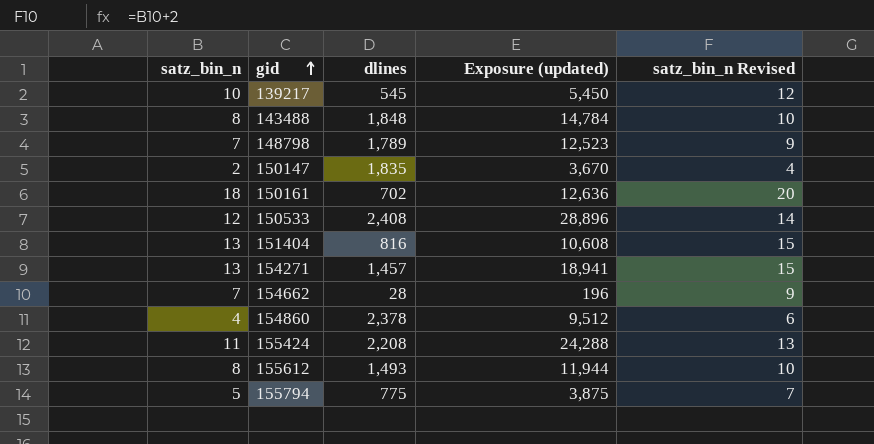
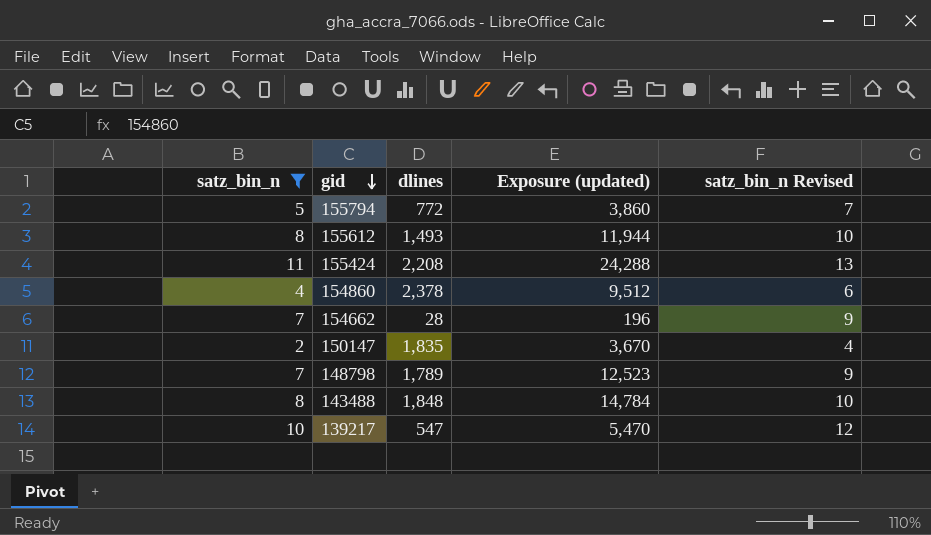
filter: none -> satz_bin_n <= 11
row order: gid ascending -> gid descending
155794 | dlines: 775 -> 772
155794 | Exposure (updated): 3,875 -> 3,860
139217 | dlines: 545 -> 547
139217 | Exposure (updated): 5,450 -> 5,470

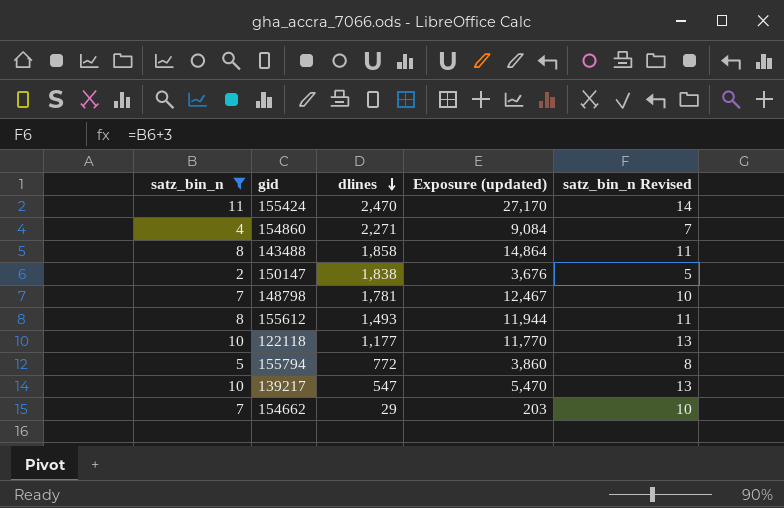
row order: gid descending -> dlines descending
column satz_bin_n Revised | formula: [satz_bin_n] + 2 -> [satz_bin_n] + 3
155424 | dlines: 2,208 -> 2,470
155424 | Exposure (updated): 24,288 -> 27,170
154860 | dlines: 2,378 -> 2,271
154860 | Exposure (updated): 9,512 -> 9,084
143488 | dlines: 1,848 -> 1,858
143488 | Exposure (updated): 14,784 -> 14,864
150147 | dlines: 1,835 -> 1,838
150147 | Exposure (updated): 3,670 -> 3,676
148798 | dlines: 1,789 -> 1,781
148798 | Exposure (updated): 12,523 -> 12,467
row 122118: none -> 10 | 1,177 | 11,770 | 13
154662 | dlines: 28 -> 29
154662 | Exposure (updated): 196 -> 203

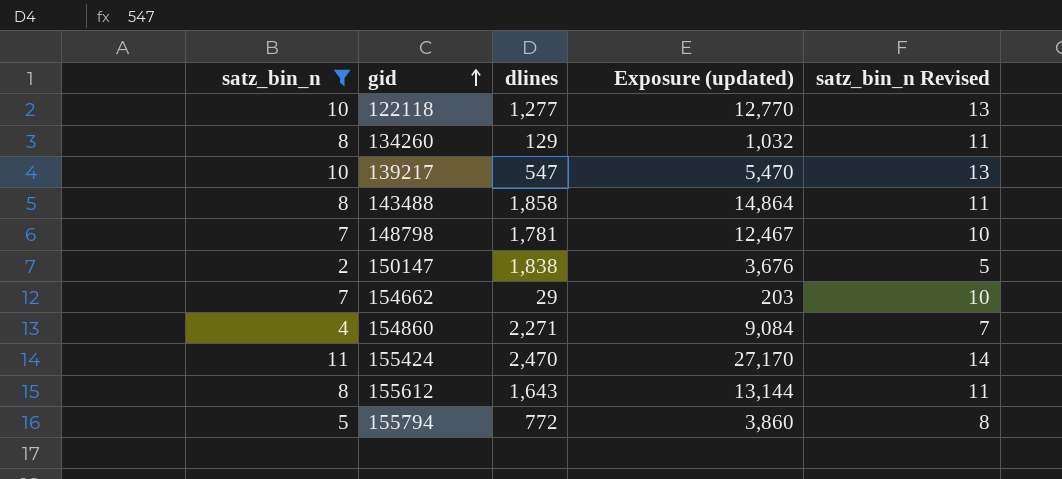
row order: dlines descending -> gid ascending
122118 | dlines: 1,177 -> 1,277
122118 | Exposure (updated): 11,770 -> 12,770
row 134260: none -> 8 | 129 | 1,032 | 11
155612 | dlines: 1,493 -> 1,643
155612 | Exposure (updated): 11,944 -> 13,144

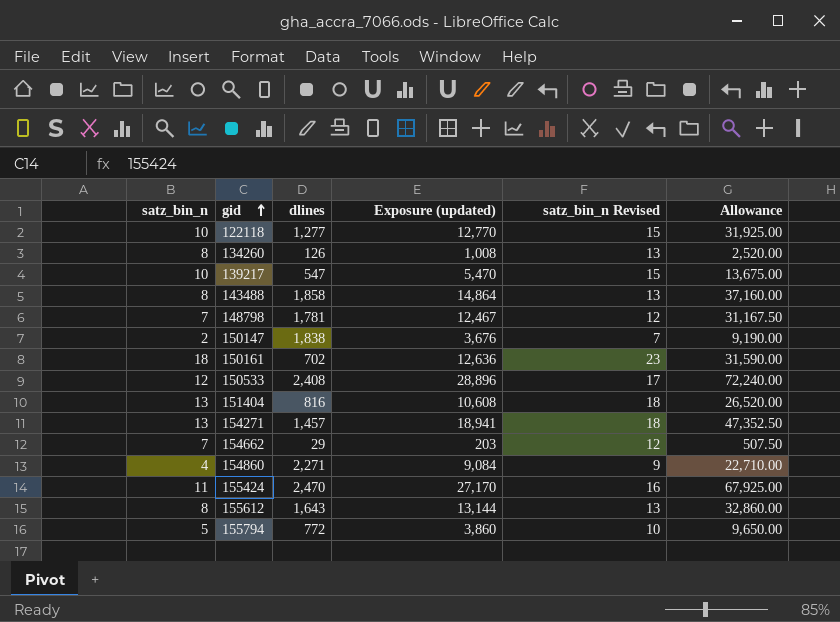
filter: satz_bin_n <= 11 -> none
column satz_bin_n Revised | formula: [satz_bin_n] + 3 -> [satz_bin_n] + 5
column Allowance | formula: none -> [Exposure (updated)] * 2.5
134260 | dlines: 129 -> 126
134260 | Exposure (updated): 1,032 -> 1,008

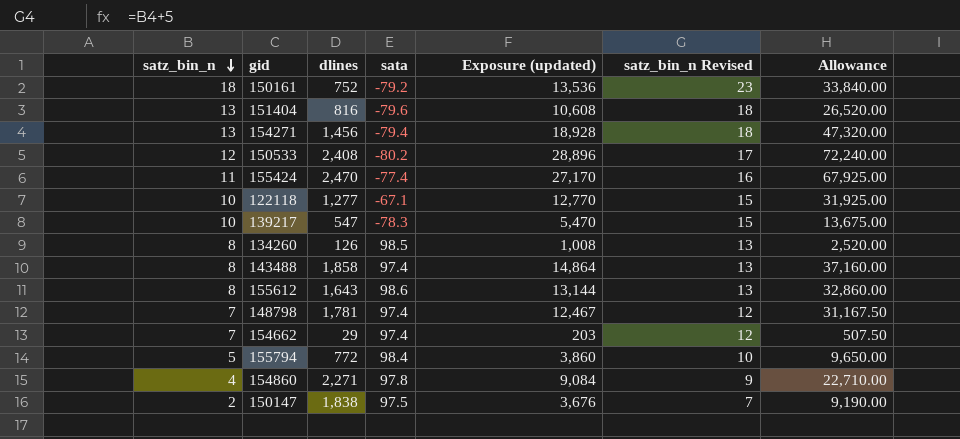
row order: gid ascending -> satz_bin_n descending
column sata | position: none -> 4
150161 | dlines: 702 -> 752
150161 | Exposure (updated): 12,636 -> 13,536
150161 | Allowance: 31,590.00 -> 33,840.00
154271 | dlines: 1,457 -> 1,456
154271 | Exposure (updated): 18,941 -> 18,928
154271 | Allowance: 47,352.50 -> 47,320.00

